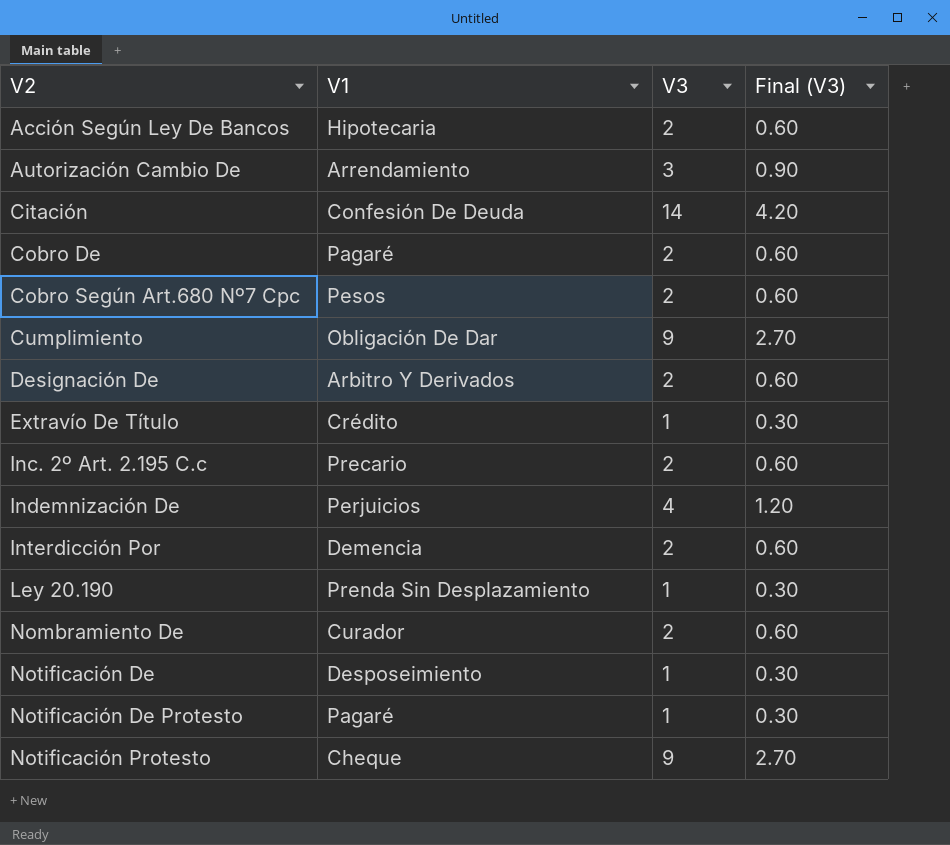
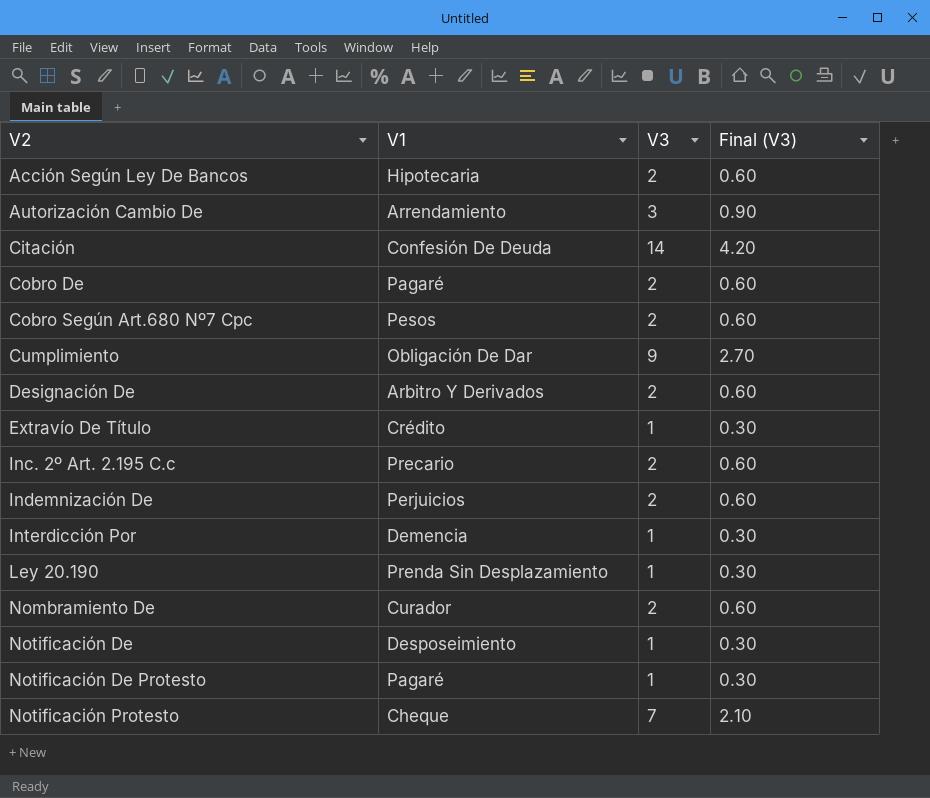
Indemnización De | V3: 4 -> 2
Indemnización De | Final (V3): 1.20 -> 0.60
Interdicción Por | V3: 2 -> 1
Interdicción Por | Final (V3): 0.60 -> 0.30
Notificación Protesto | V3: 9 -> 7
Notificación Protesto | Final (V3): 2.70 -> 2.10

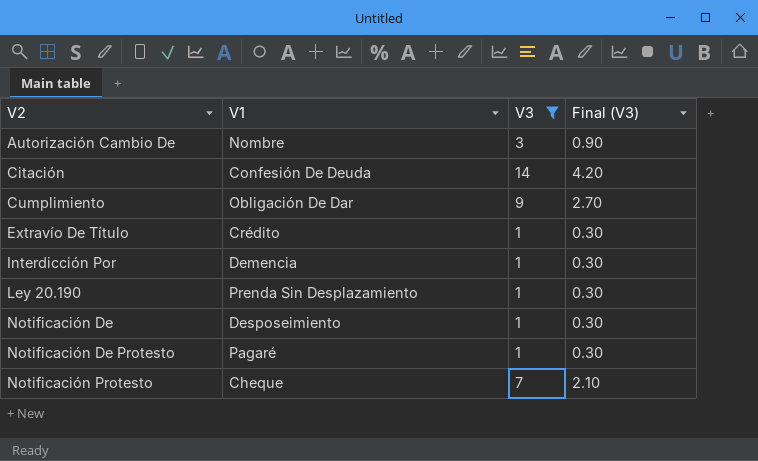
filter: none -> V3 != 2
Autorización Cambio De | V1: Arrendamiento -> Nombre

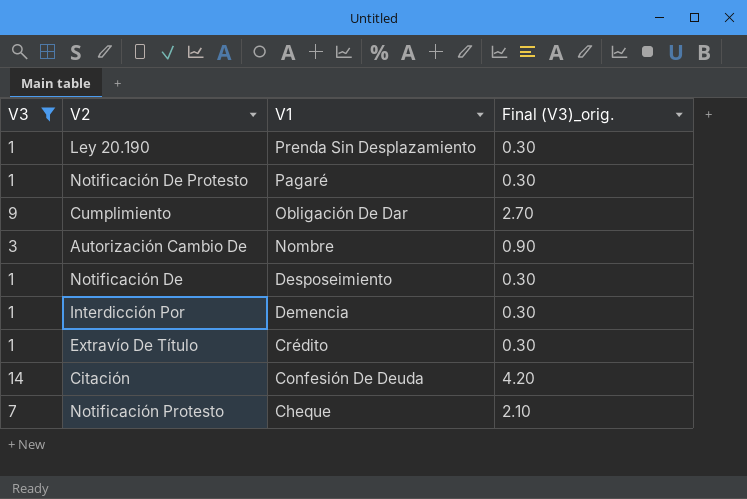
row order: V2 ascending -> V1 descending
column V3 | position: 3 -> 1
column name: Final (V3) -> Final (V3)_orig.

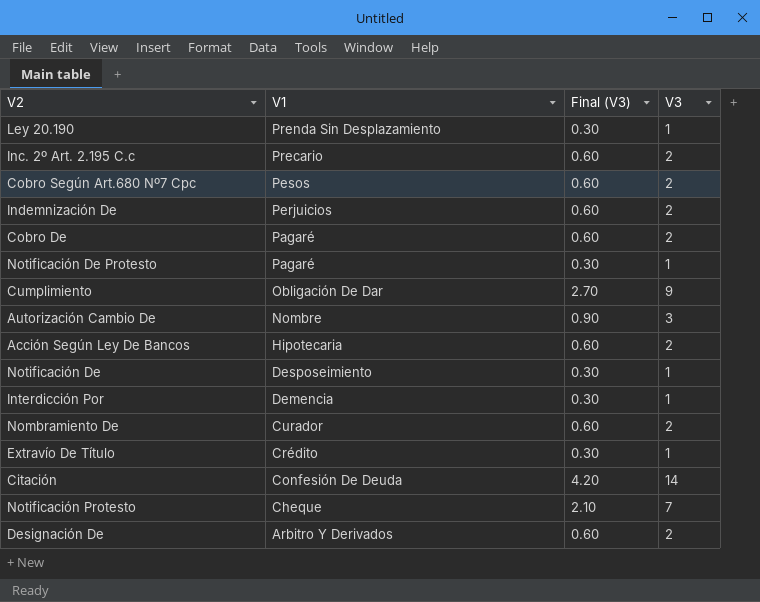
filter: V3 != 2 -> none
column name: Final (V3)_orig. -> Final (V3)
column V3 | position: 1 -> 4

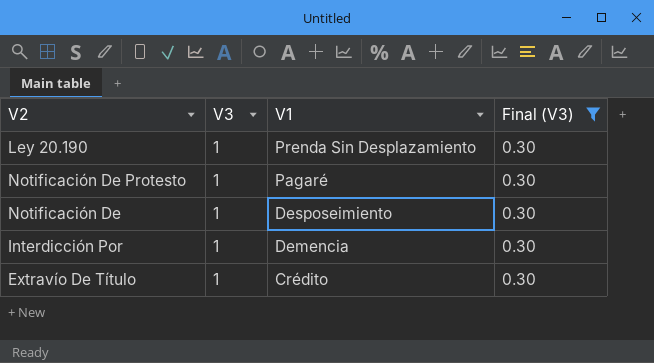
filter: none -> Final (V3) = 0.30
column V3 | position: 4 -> 2

